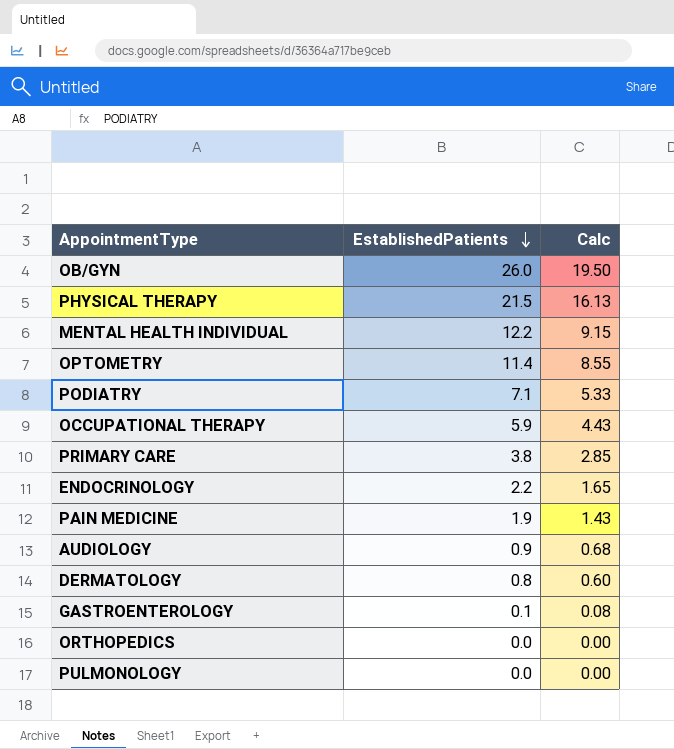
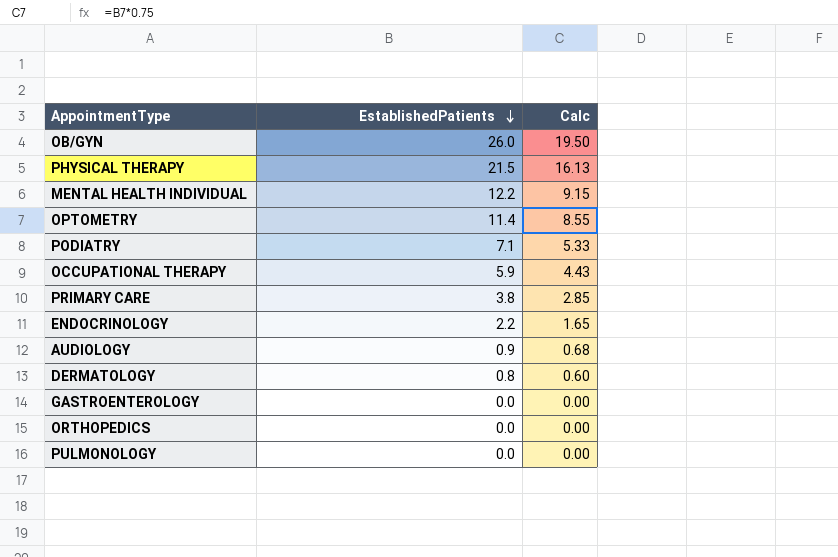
row PAIN MEDICINE: 1.9 | 1.43 -> none
GASTROENTEROLOGY | EstablishedPatients: 0.1 -> 0.0
GASTROENTEROLOGY | Calc: 0.08 -> 0.00

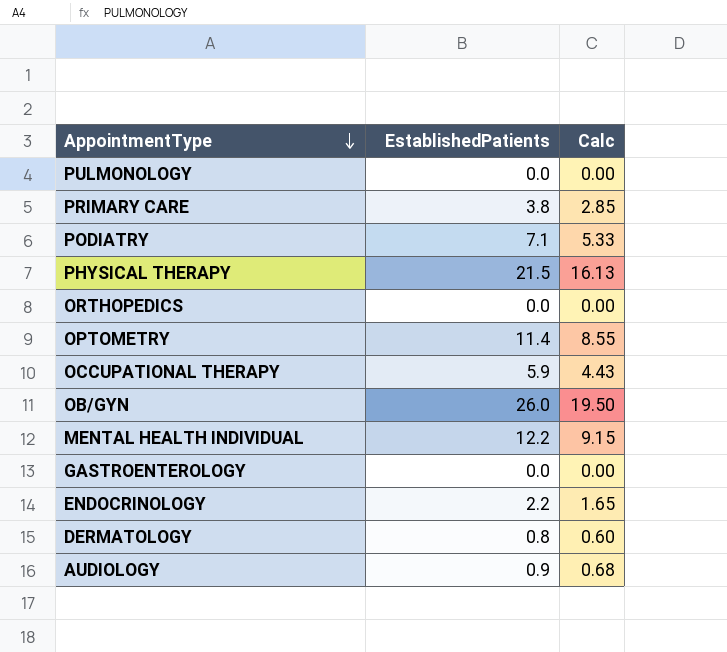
row order: EstablishedPatients descending -> AppointmentType descending

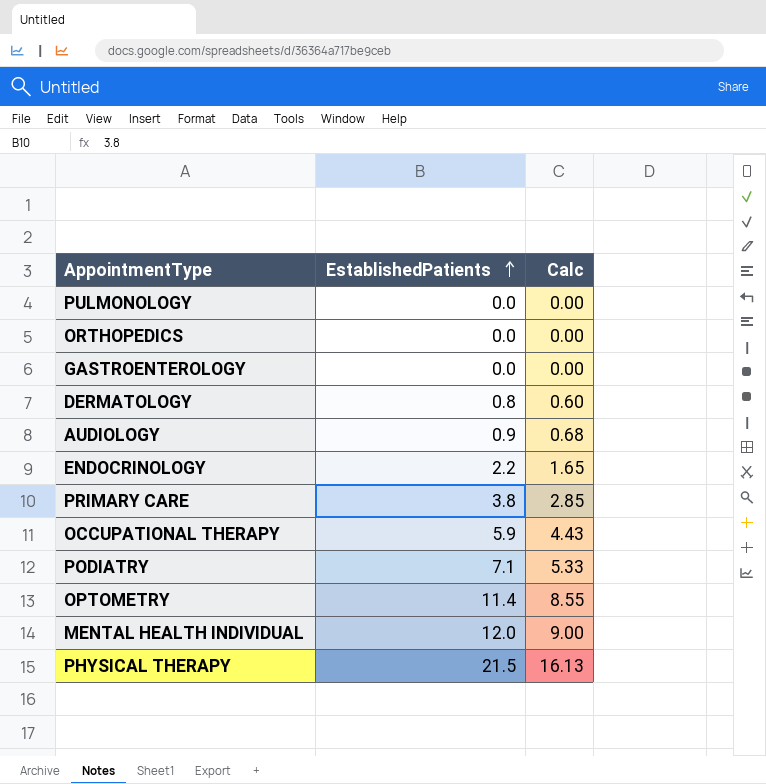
row order: AppointmentType descending -> EstablishedPatients ascending
row OB/GYN: 26.0 | 19.50 -> none
MENTAL HEALTH INDIVIDUAL | EstablishedPatients: 12.2 -> 12.0
MENTAL HEALTH INDIVIDUAL | Calc: 9.15 -> 9.00

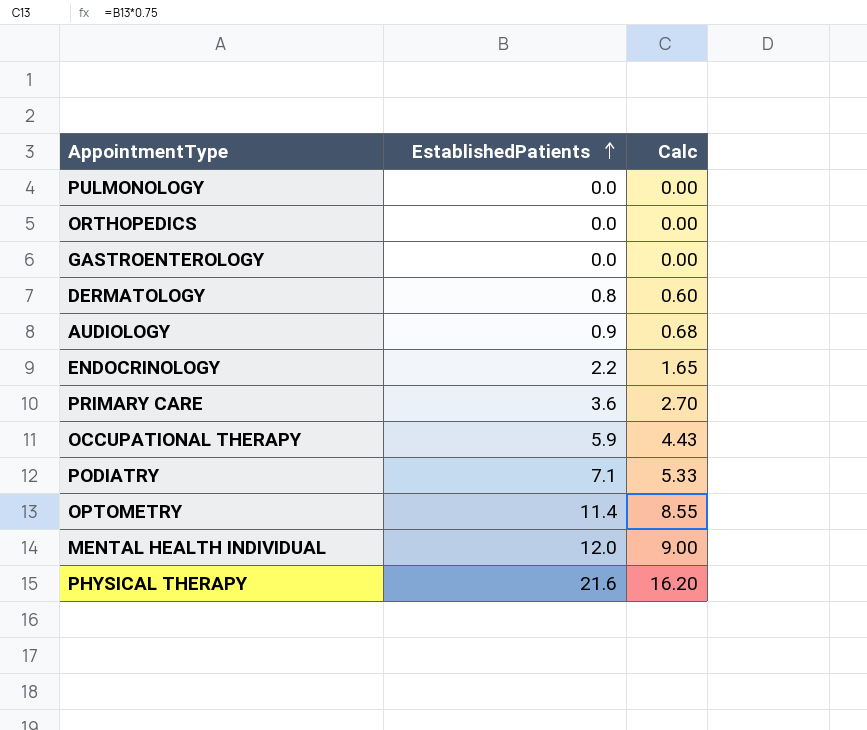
PRIMARY CARE | EstablishedPatients: 3.8 -> 3.6
PRIMARY CARE | Calc: 2.85 -> 2.70
PHYSICAL THERAPY | EstablishedPatients: 21.5 -> 21.6
PHYSICAL THERAPY | Calc: 16.13 -> 16.20

